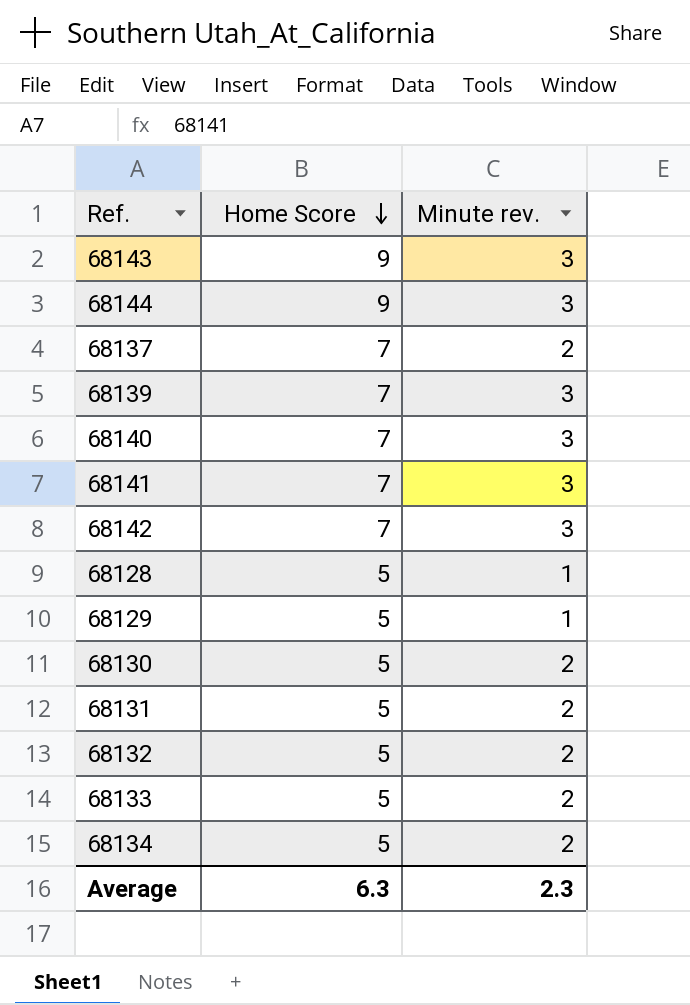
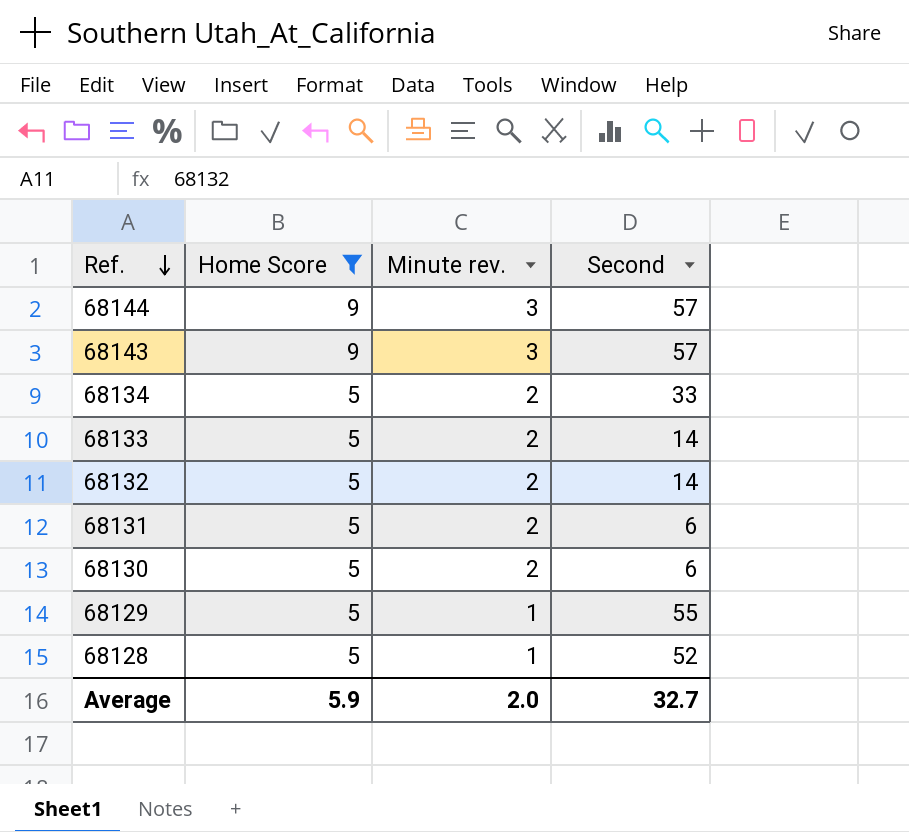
filter: none -> Home Score != 7
row order: Home Score descending -> Ref. descending
column Second | position: none -> 4
Average | Home Score: 6.3 -> 5.9
Average | Minute rev.: 2.3 -> 2.0

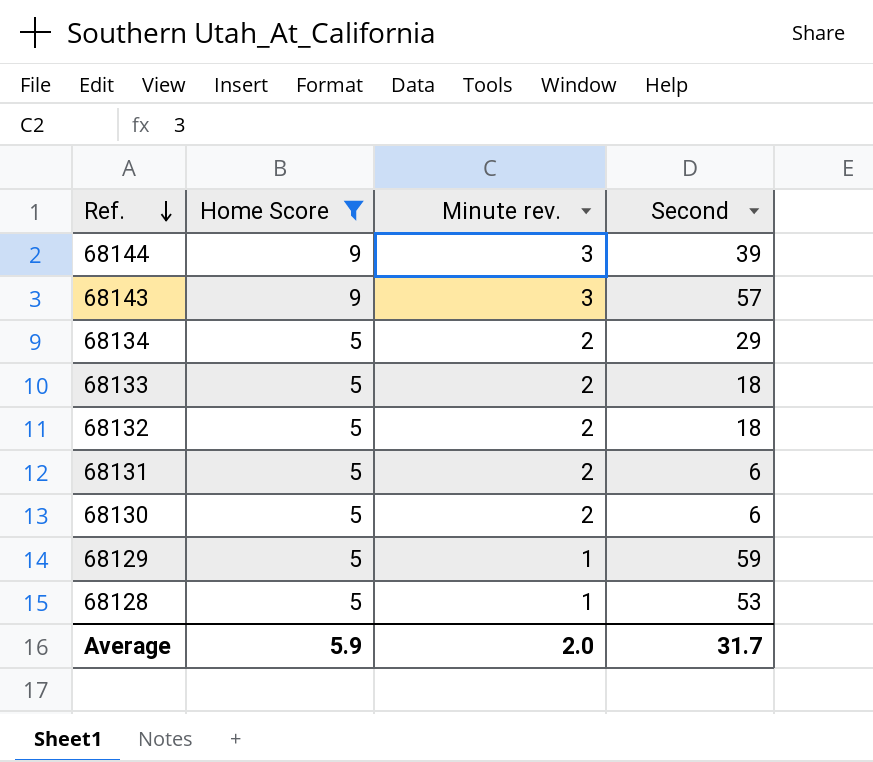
68144 | Second: 57 -> 39
68134 | Second: 33 -> 29
68133 | Second: 14 -> 18
68132 | Second: 14 -> 18
68129 | Second: 55 -> 59
68128 | Second: 52 -> 53
Average | Second: 32.7 -> 31.7

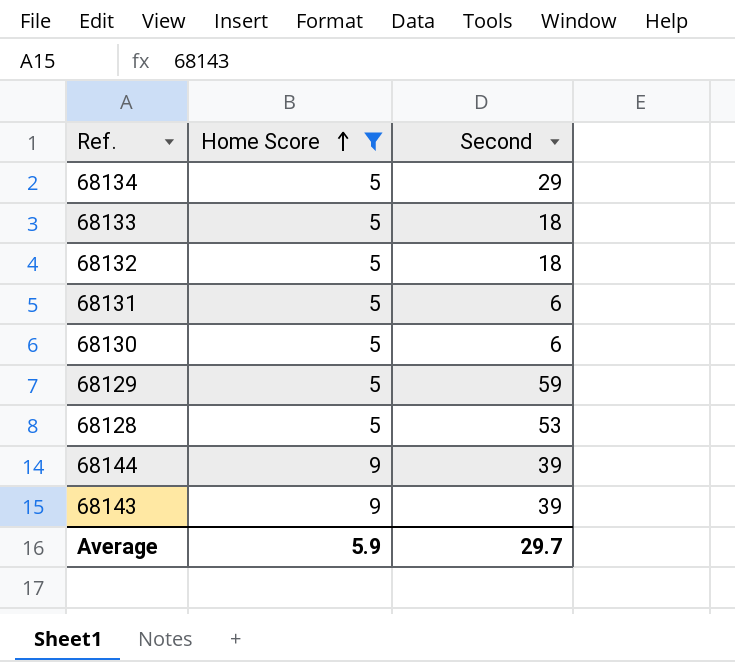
row order: Ref. descending -> Home Score ascending
column Minute rev. | position: 3 -> none
68143 | Second: 57 -> 39
Average | Second: 31.7 -> 29.7

